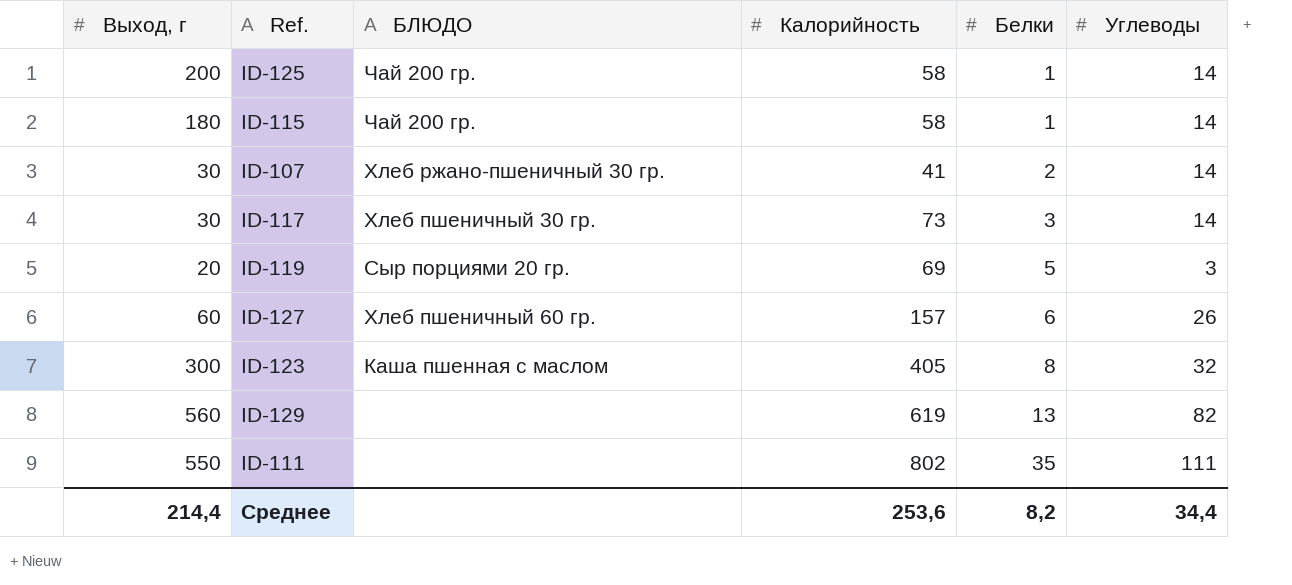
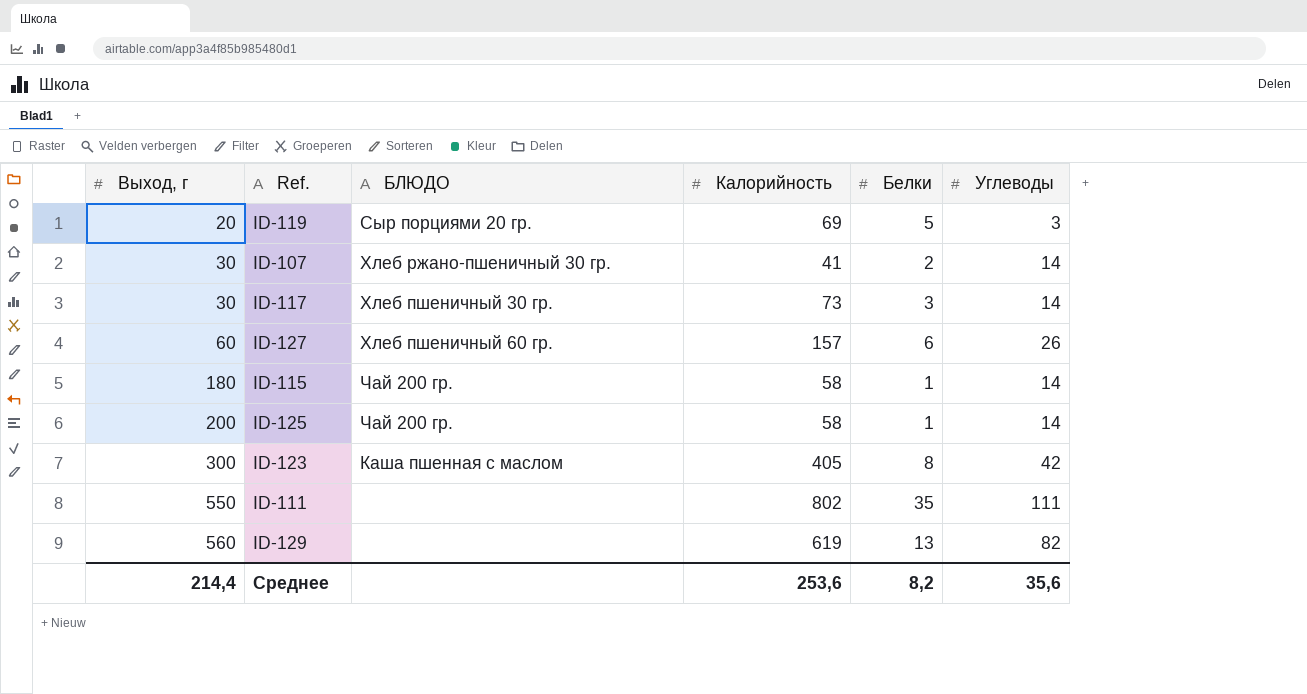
row order: Белки ascending -> Выход, г ascending
ID-123 | Углеводы: 32 -> 42
Среднее | Углеводы: 34,4 -> 35,6

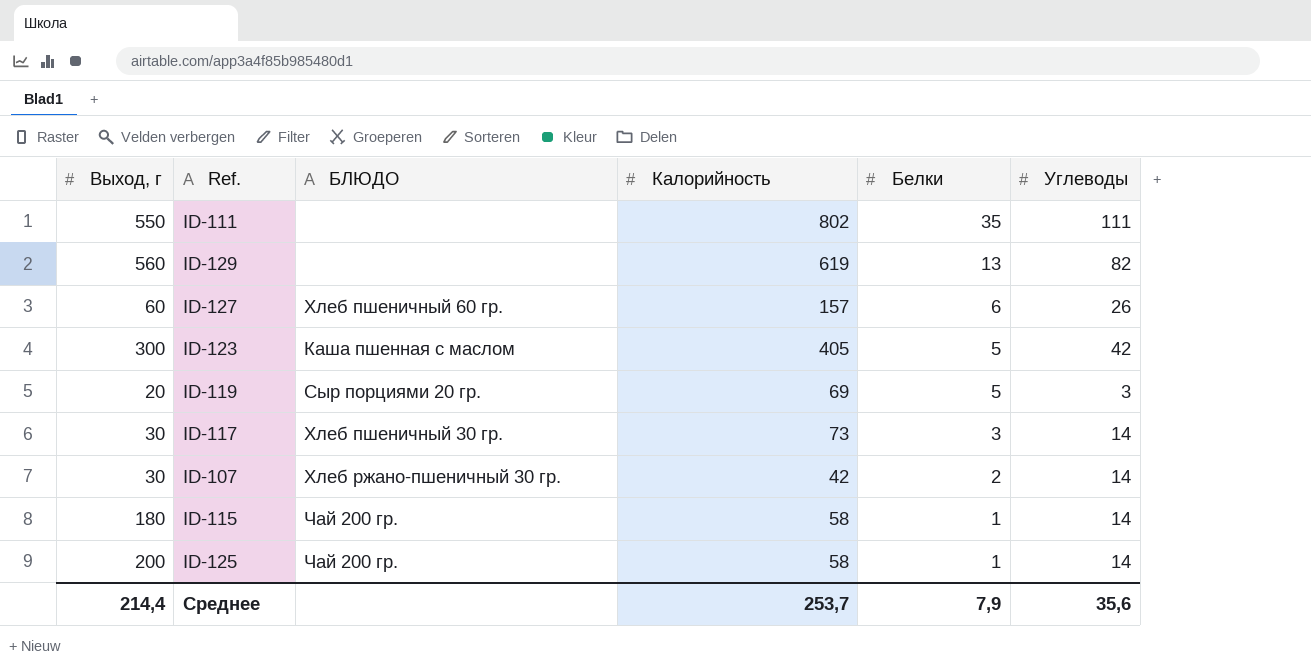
row order: Выход, г ascending -> Белки descending
ID-123 | Белки: 8 -> 5
ID-107 | Калорийность: 41 -> 42
Среднее | Калорийность: 253,6 -> 253,7
Среднее | Белки: 8,2 -> 7,9

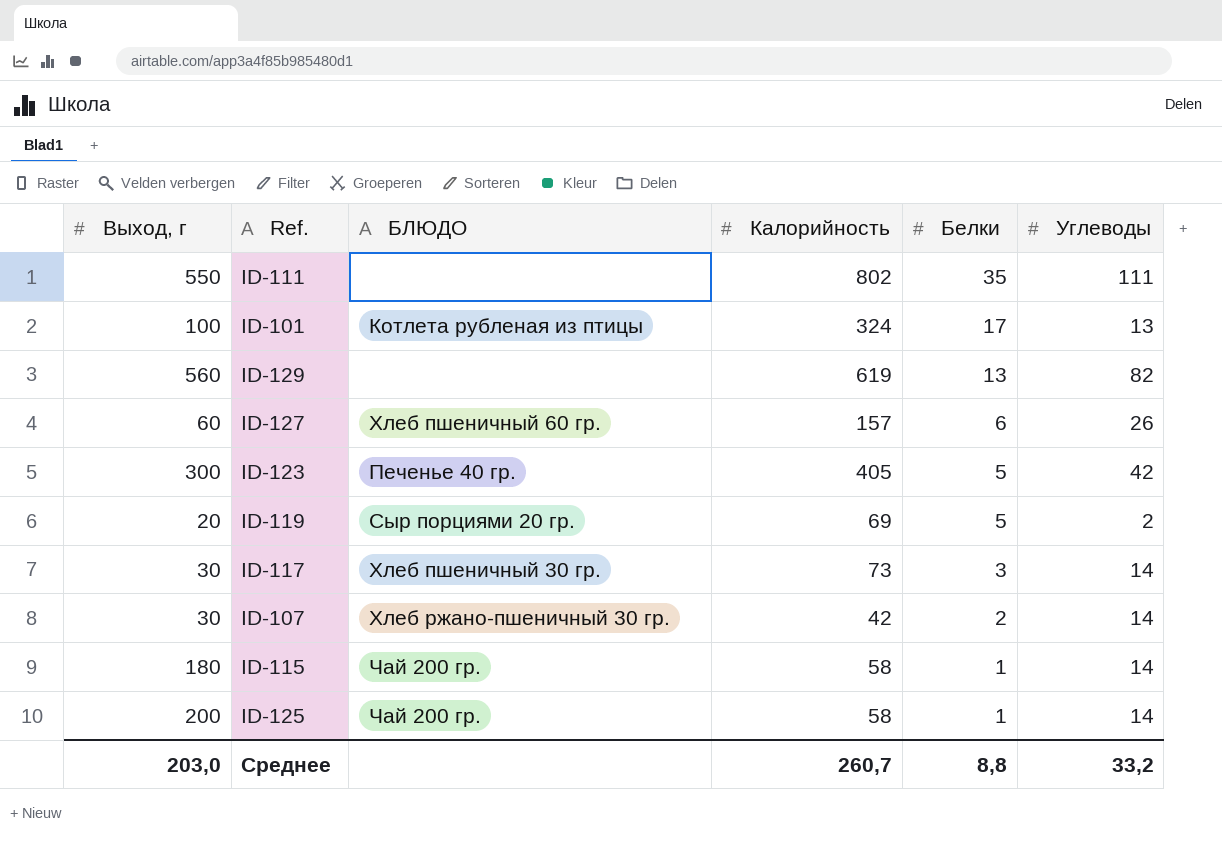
row ID-101: none -> 100 | Котлета рубленая из птицы | 324 | 17 | 13
ID-123 | БЛЮДО: Каша пшенная с маслом -> Печенье 40 гр.
ID-119 | Углеводы: 3 -> 2
Среднее | Выход, г: 214,4 -> 203,0
Среднее | Калорийность: 253,7 -> 260,7
Среднее | Белки: 7,9 -> 8,8
Среднее | Углеводы: 35,6 -> 33,2

